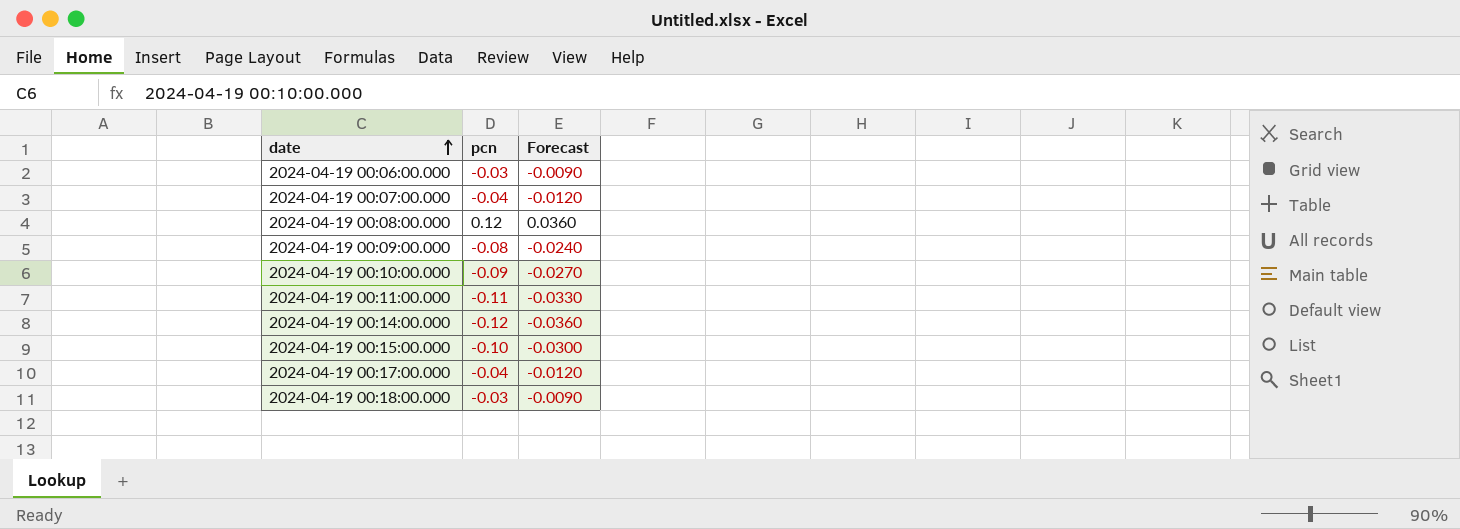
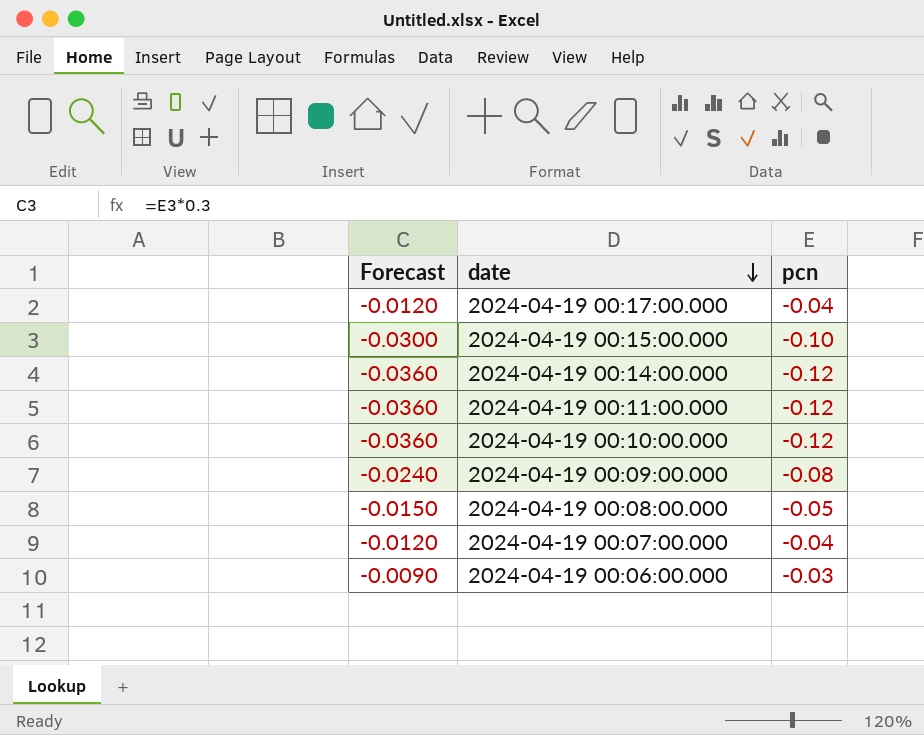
row order: date ascending -> date descending
column Forecast | position: 3 -> 1
row 2024-04-19 00:18:00.000: -0.03 | -0.0090 -> none
2024-04-19 00:11:00.000 | Forecast: -0.0330 -> -0.0360
2024-04-19 00:11:00.000 | pcn: -0.11 -> -0.12
2024-04-19 00:10:00.000 | Forecast: -0.0270 -> -0.0360
2024-04-19 00:10:00.000 | pcn: -0.09 -> -0.12
2024-04-19 00:08:00.000 | Forecast: 0.0360 -> -0.0150
2024-04-19 00:08:00.000 | pcn: 0.12 -> -0.05

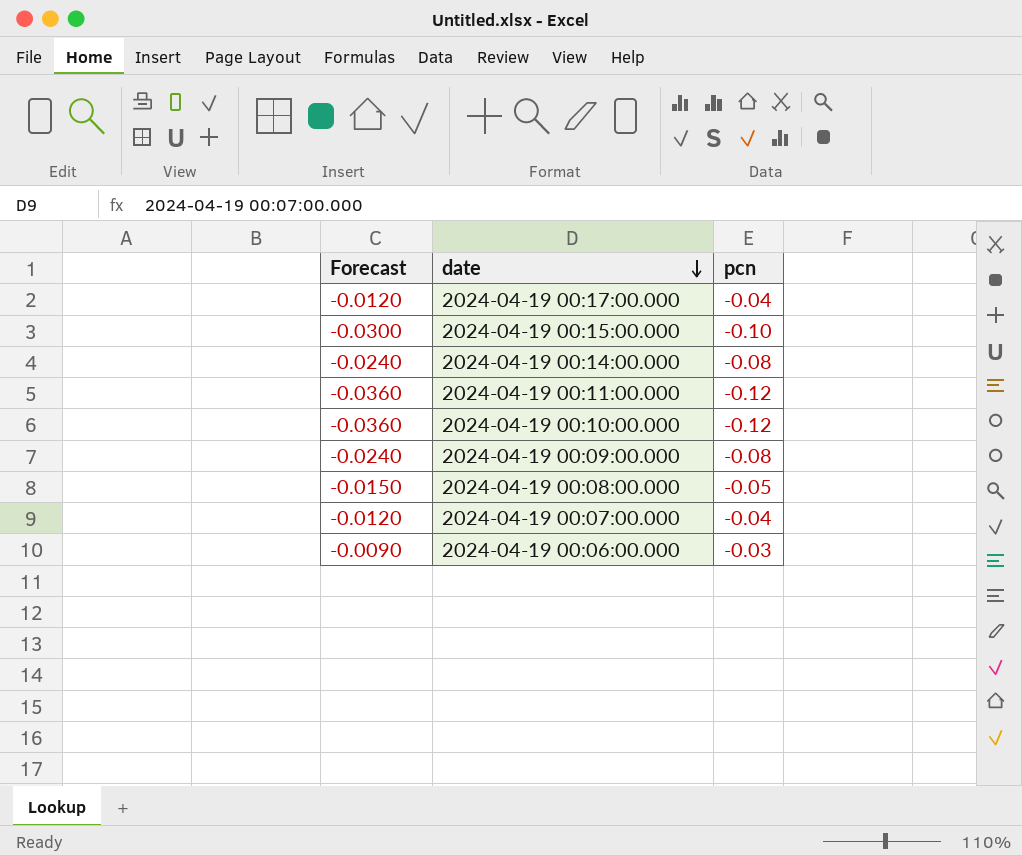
2024-04-19 00:14:00.000 | Forecast: -0.0360 -> -0.0240
2024-04-19 00:14:00.000 | pcn: -0.12 -> -0.08

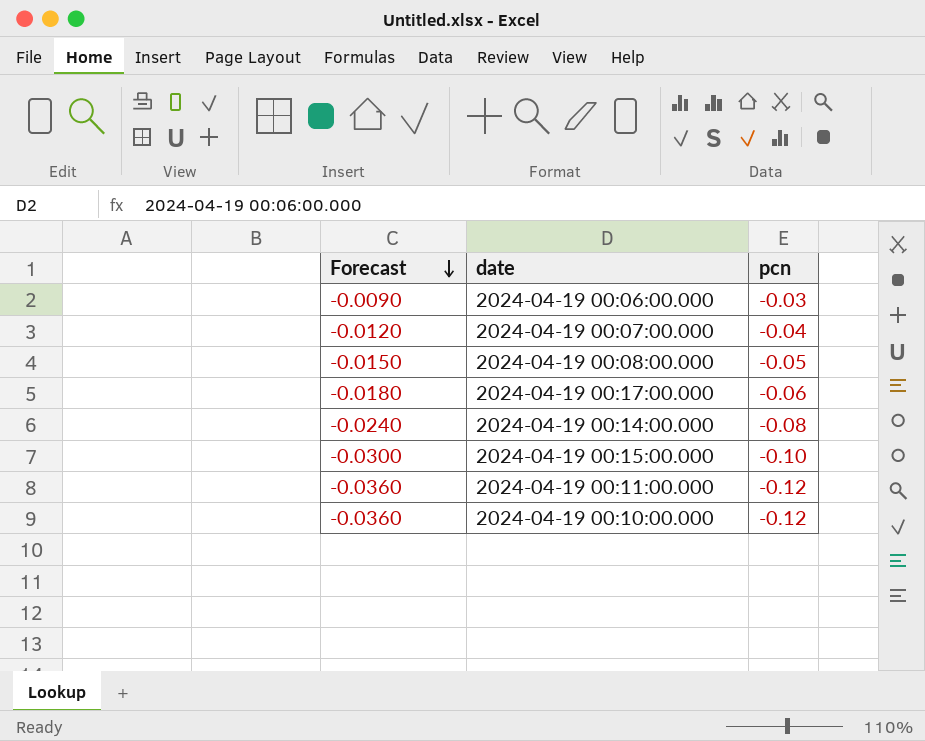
row order: date descending -> Forecast descending
row 2024-04-19 00:09:00.000: -0.0240 | -0.08 -> none
2024-04-19 00:17:00.000 | Forecast: -0.0120 -> -0.0180
2024-04-19 00:17:00.000 | pcn: -0.04 -> -0.06

